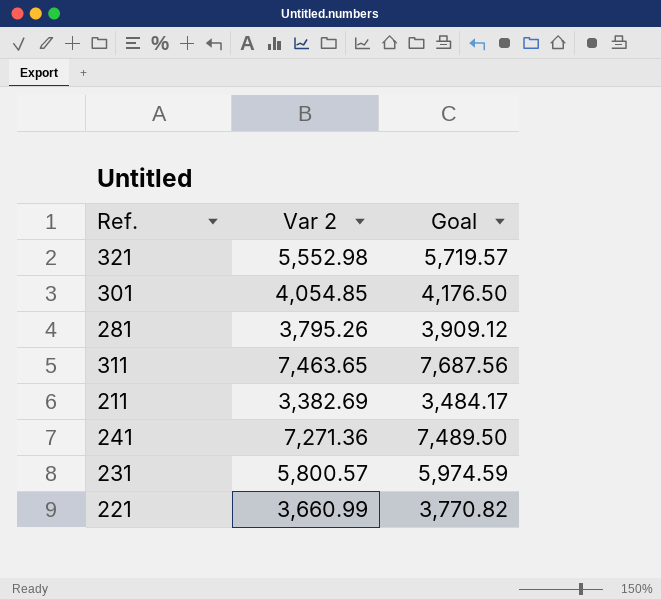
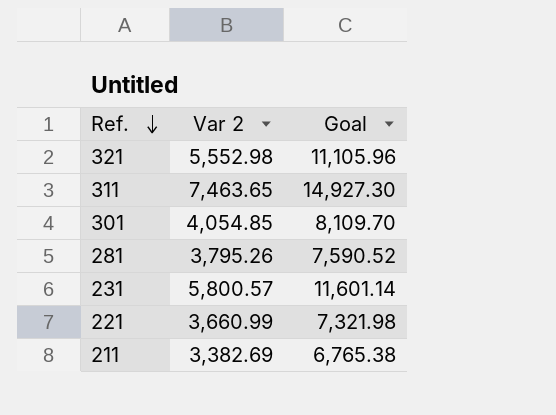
row order: none -> Ref. descending
column Goal | formula: [Var 2] * 1.03 -> [Var 2] * 2
row 241: 7,271.36 | 7,489.50 -> none

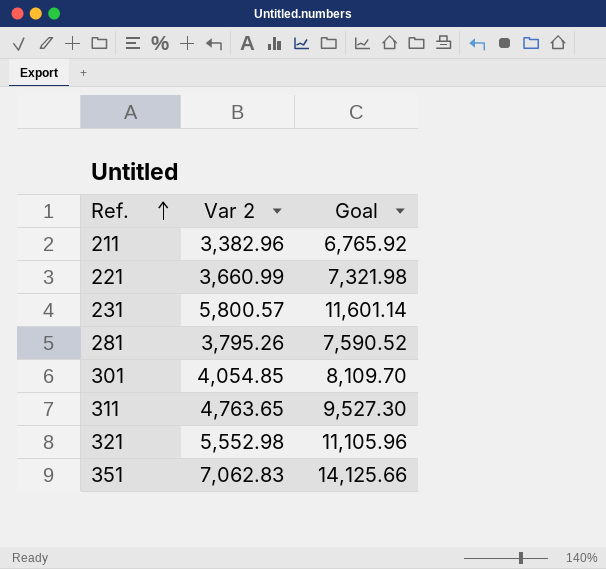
row order: Ref. descending -> Ref. ascending
211 | Var 2: 3,382.69 -> 3,382.96
211 | Goal: 6,765.38 -> 6,765.92
311 | Var 2: 7,463.65 -> 4,763.65
311 | Goal: 14,927.30 -> 9,527.30
row 351: none -> 7,062.83 | 14,125.66

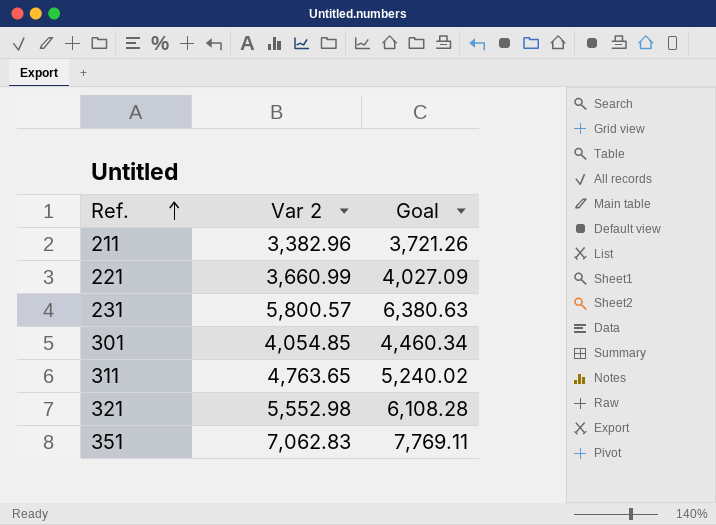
column Goal | formula: [Var 2] * 2 -> [Var 2] * 1.1
row 281: 3,795.26 | 7,590.52 -> none

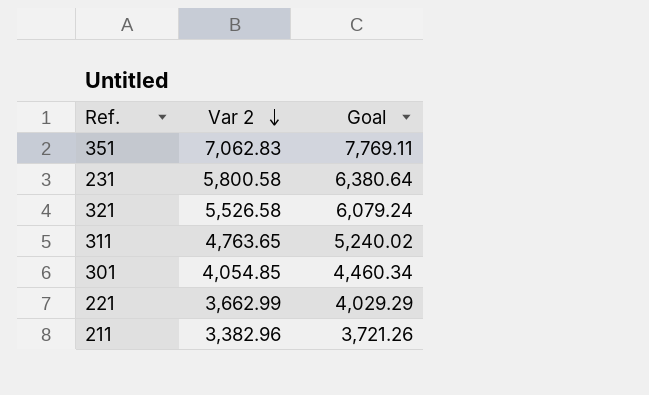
row order: Ref. ascending -> Var 2 descending
231 | Var 2: 5,800.57 -> 5,800.58
231 | Goal: 6,380.63 -> 6,380.64
321 | Var 2: 5,552.98 -> 5,526.58
321 | Goal: 6,108.28 -> 6,079.24
221 | Var 2: 3,660.99 -> 3,662.99
221 | Goal: 4,027.09 -> 4,029.29

